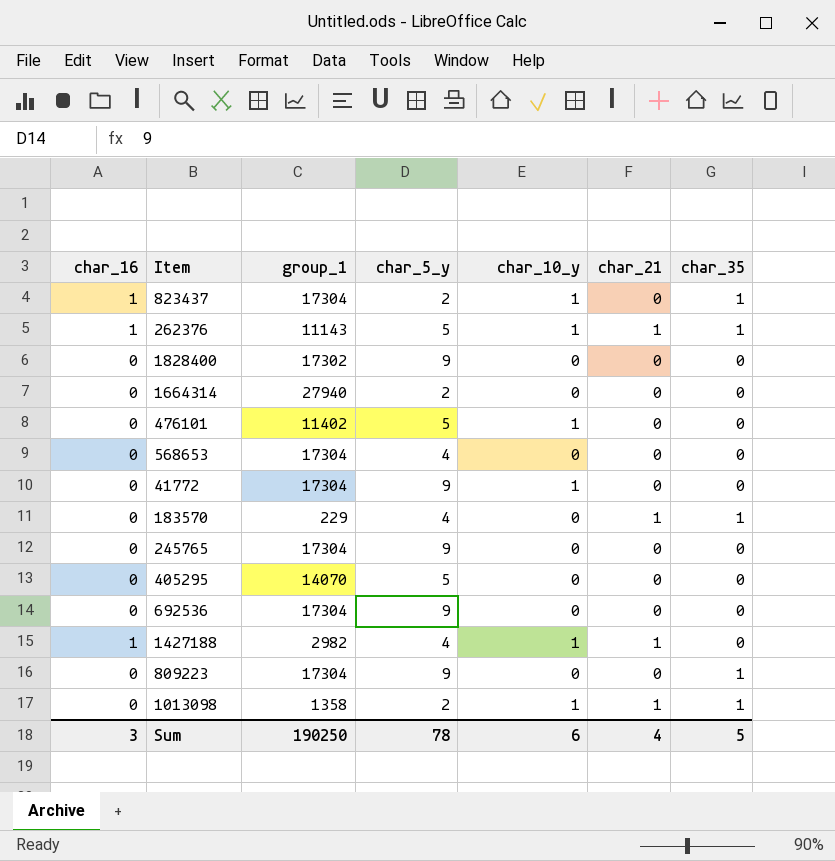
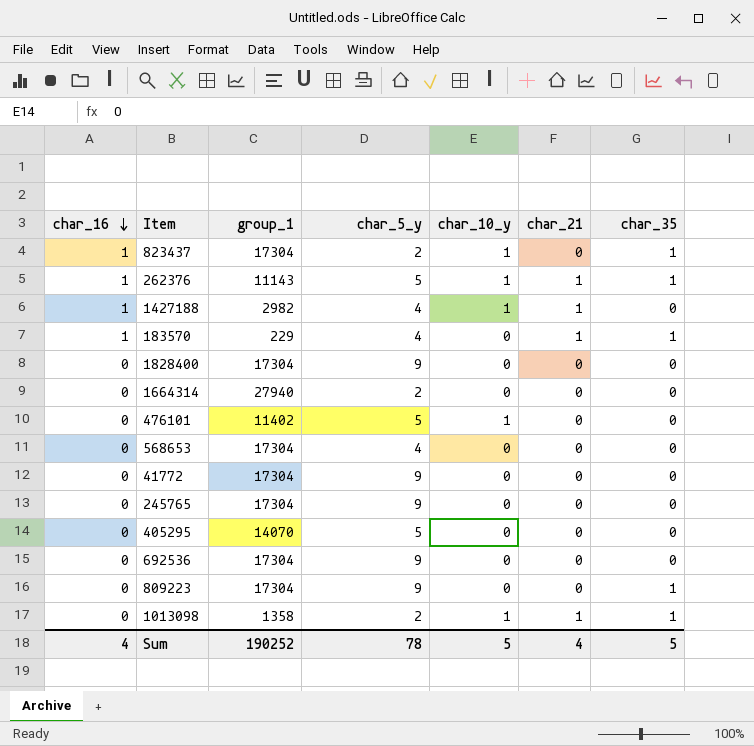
row order: none -> char_16 descending
183570 | char_16: 0 -> 1
1828400 | group_1: 17302 -> 17304
41772 | char_10_y: 1 -> 0
Sum | char_16: 3 -> 4
Sum | group_1: 190250 -> 190252
Sum | char_10_y: 6 -> 5

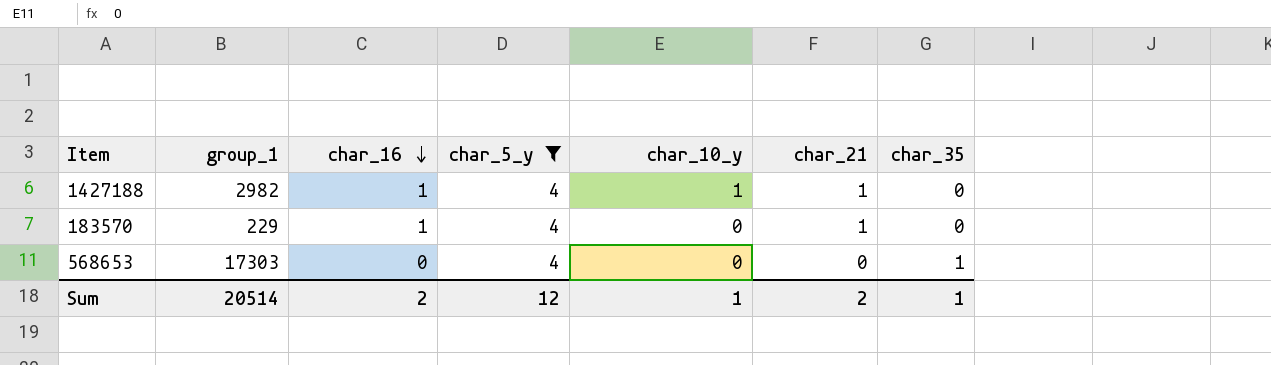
filter: none -> char_5_y = 4
column char_16 | position: 1 -> 3
183570 | char_35: 1 -> 0
568653 | group_1: 17304 -> 17303
568653 | char_35: 0 -> 1
Sum | group_1: 190252 -> 20514
Sum | char_16: 4 -> 2
Sum | char_5_y: 78 -> 12
Sum | char_10_y: 5 -> 1
Sum | char_21: 4 -> 2
Sum | char_35: 5 -> 1

